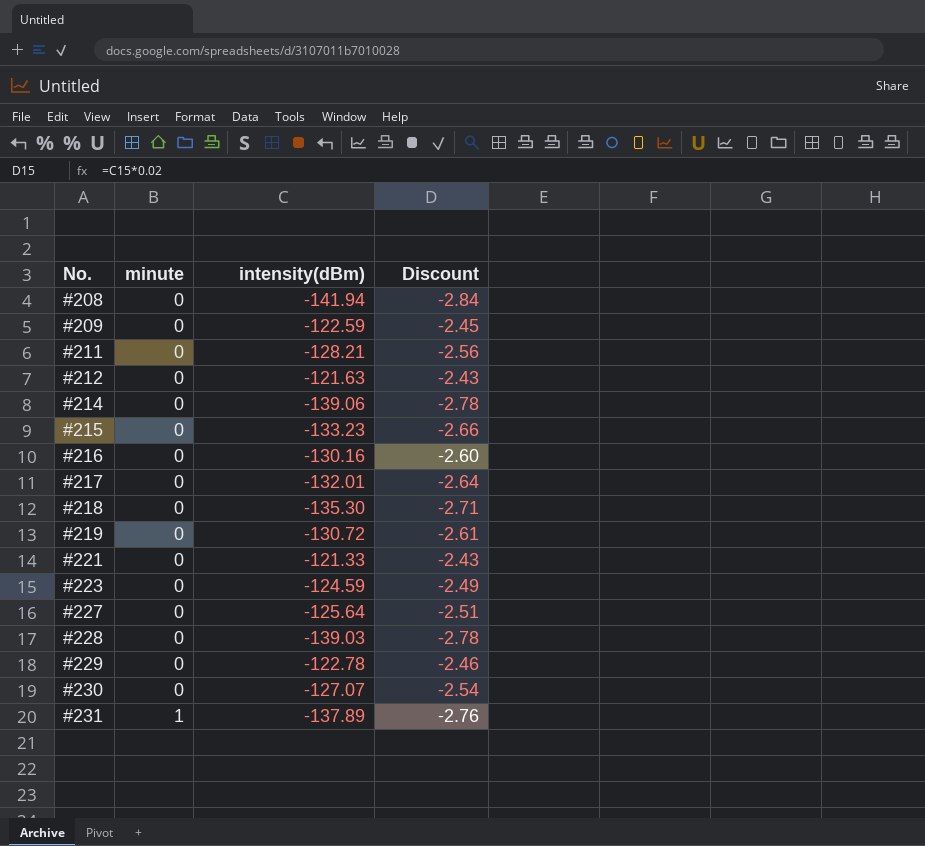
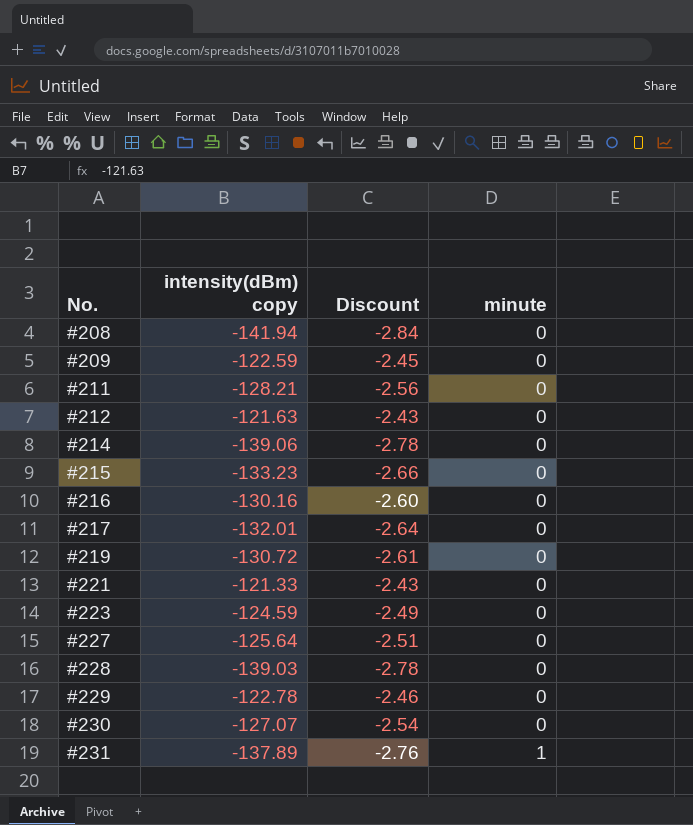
column name: intensity(dBm) -> intensity(dBm) copy
column minute | position: 2 -> 4
row #218: 0 | -135.30 | -2.71 -> none

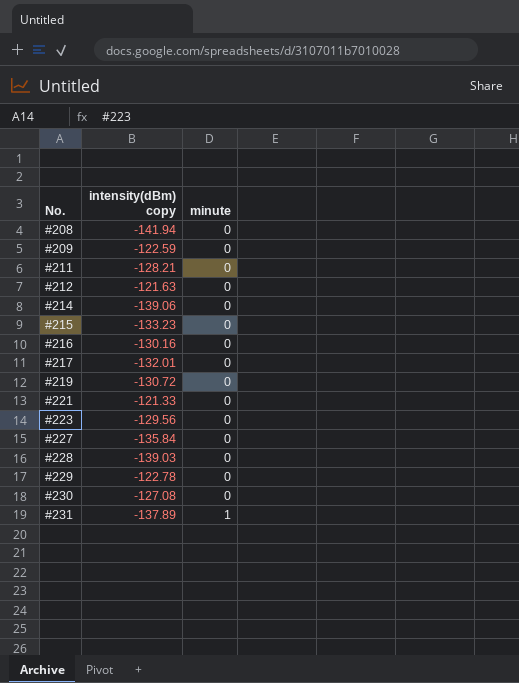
column Discount | formula: [intensity(dBm) copy] * 0.02 -> none
#223 | intensity(dBm) copy: -124.59 -> -129.56
#227 | intensity(dBm) copy: -125.64 -> -135.84
#230 | intensity(dBm) copy: -127.07 -> -127.08

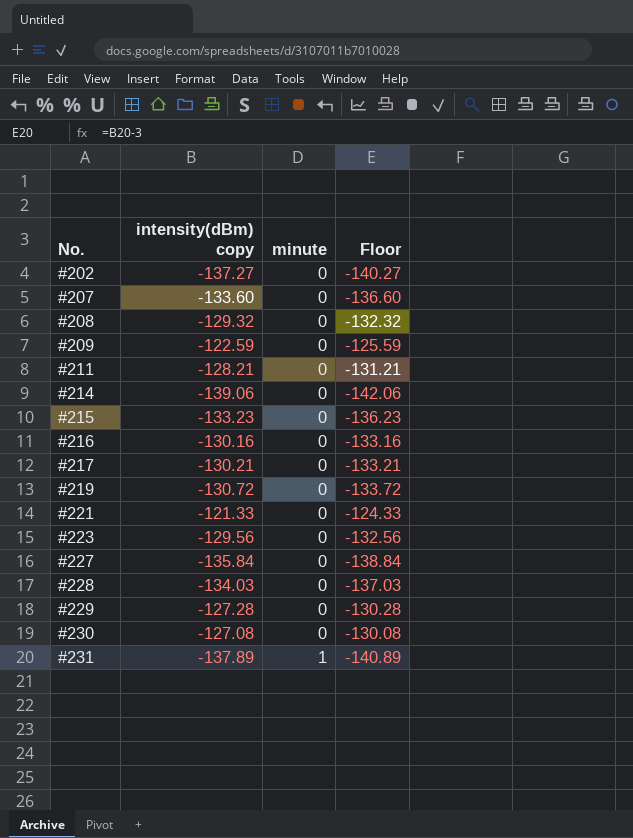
column Floor | formula: none -> [intensity(dBm) copy] - 3
row #212: -121.63 | 0 -> none
row #202: none -> -137.27 | 0 | -140.27
row #207: none -> -133.60 | 0 | -136.60
#208 | intensity(dBm) copy: -141.94 -> -129.32
#217 | intensity(dBm) copy: -132.01 -> -130.21
#228 | intensity(dBm) copy: -139.03 -> -134.03
#229 | intensity(dBm) copy: -122.78 -> -127.28

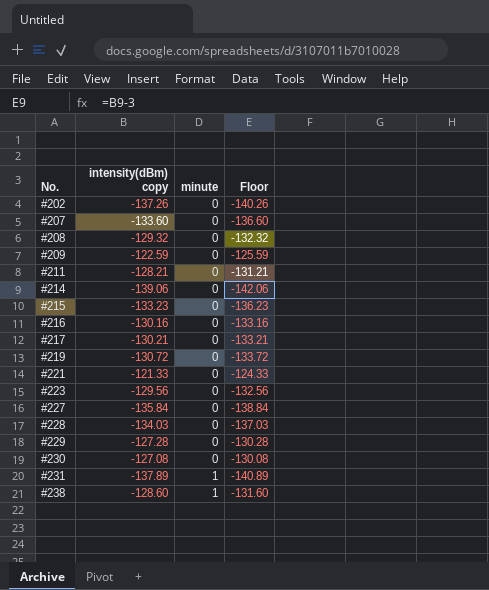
#202 | intensity(dBm) copy: -137.27 -> -137.26
#202 | Floor: -140.27 -> -140.26
row #238: none -> -128.60 | 1 | -131.60

